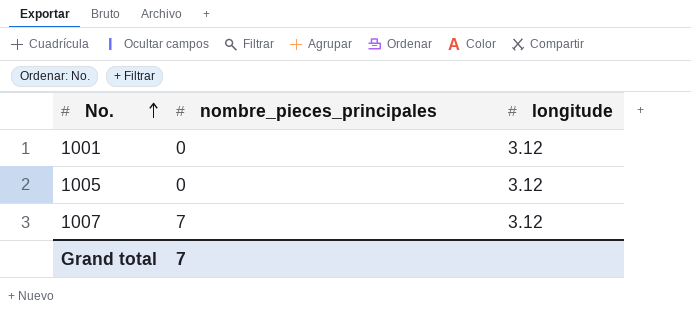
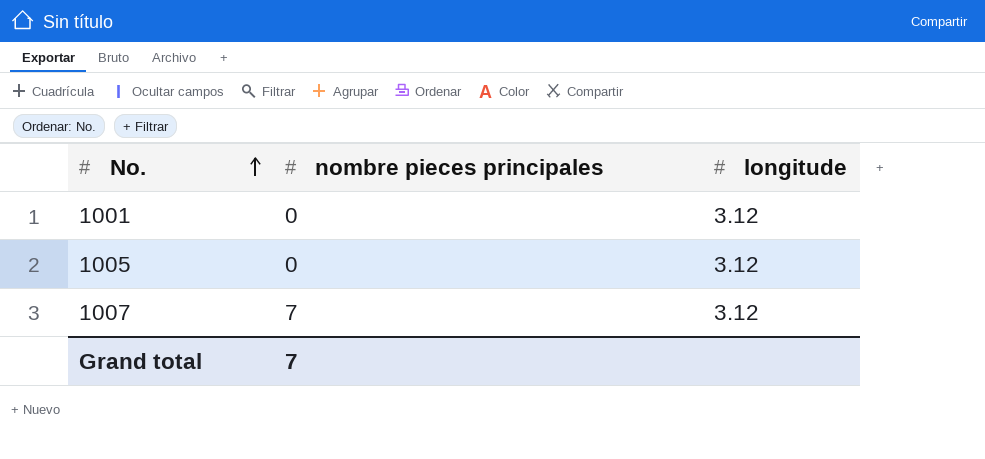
column name: nombre_pieces_principales -> nombre pieces principales

